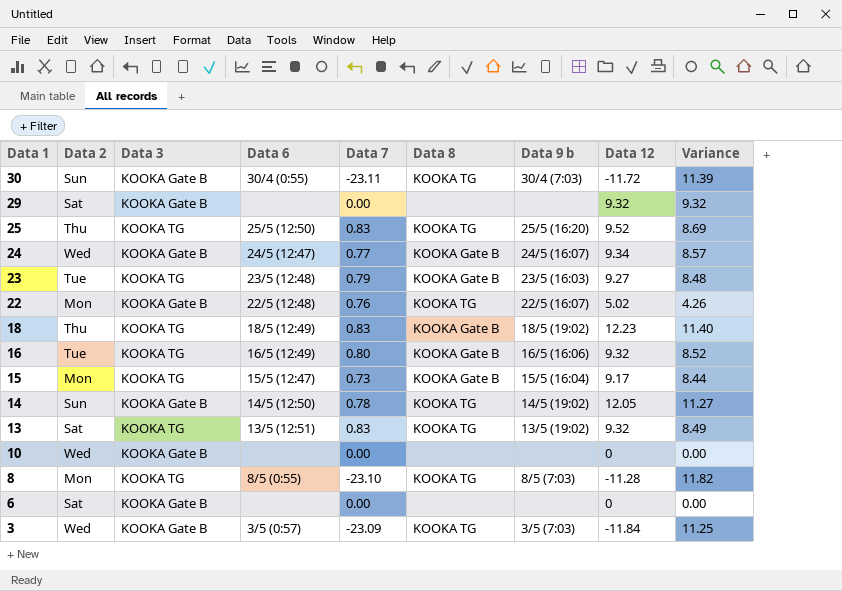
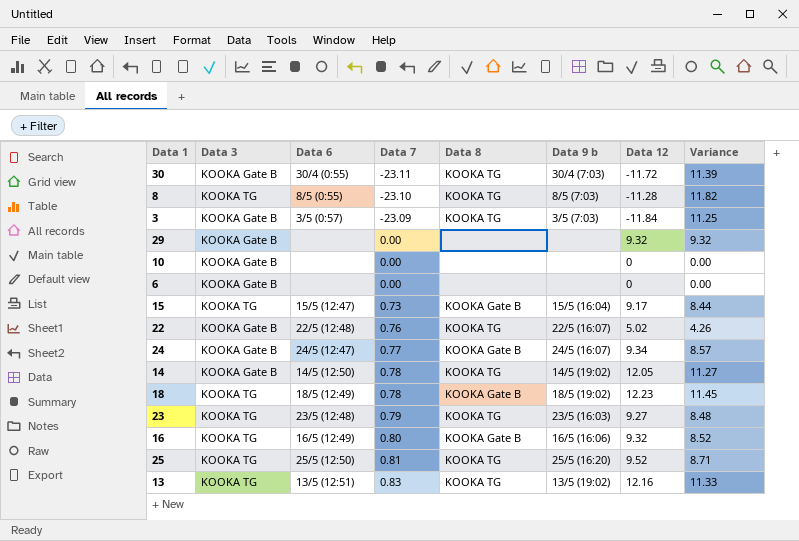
row order: Data 1 descending -> Data 7 ascending
column Data 2 | position: 2 -> none
18 | Data 7: 0.83 -> 0.78
18 | Variance: 11.40 -> 11.45
23 | Data 8: KOOKA Gate B -> KOOKA TG
25 | Data 7: 0.83 -> 0.81
25 | Variance: 8.69 -> 8.71
13 | Data 12: 9.32 -> 12.16
13 | Variance: 8.49 -> 11.33

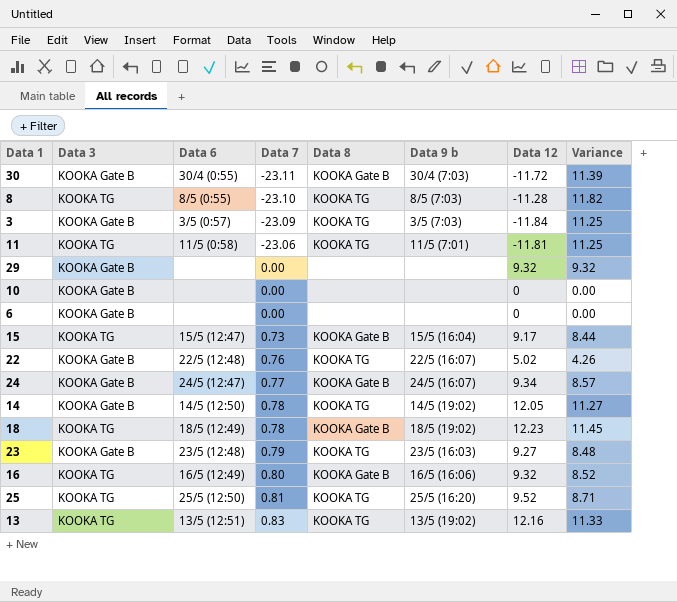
30 | Data 8: KOOKA TG -> KOOKA Gate B
row 11: none -> KOOKA TG | 11/5 (0:58) | -23.06 | KOOKA TG | 11/5 (7:01) | -11.81 | 11.25
23 | Data 3: KOOKA TG -> KOOKA Gate B

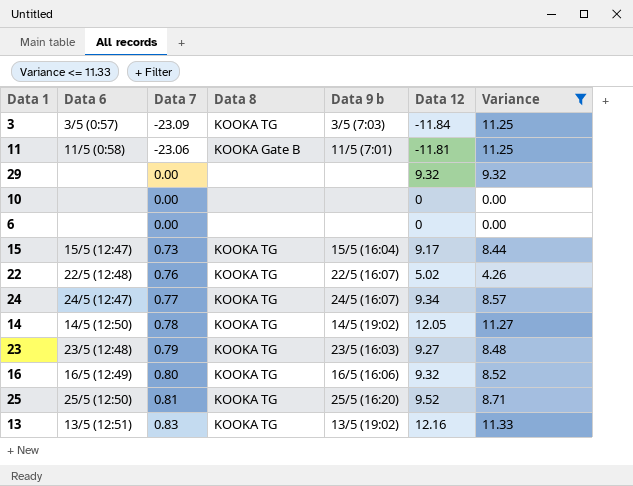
filter: none -> Variance <= 11.33
column Data 3 | position: 2 -> none
11 | Data 8: KOOKA TG -> KOOKA Gate B
15 | Data 8: KOOKA Gate B -> KOOKA TG
24 | Data 8: KOOKA Gate B -> KOOKA TG
16 | Data 8: KOOKA Gate B -> KOOKA TG

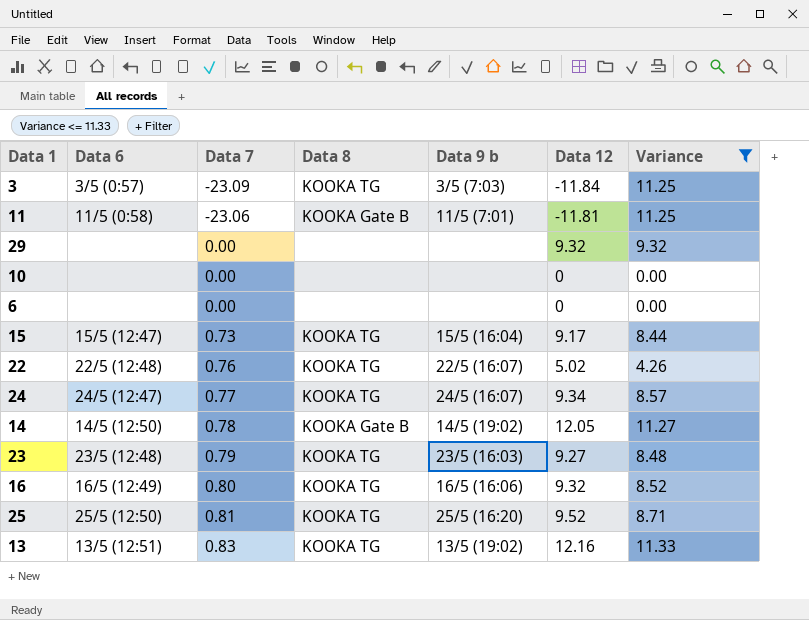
14 | Data 8: KOOKA TG -> KOOKA Gate B

